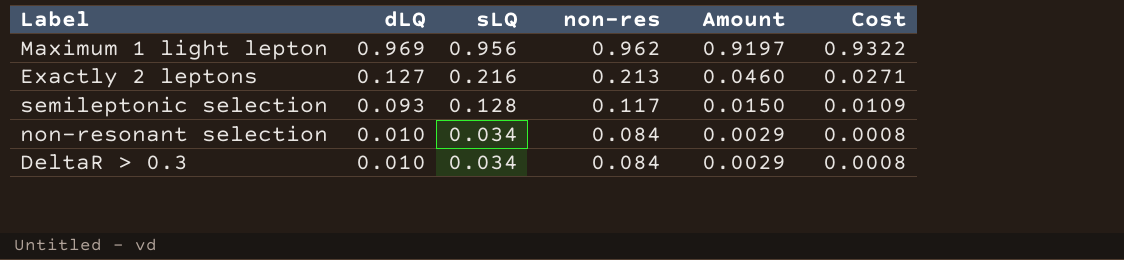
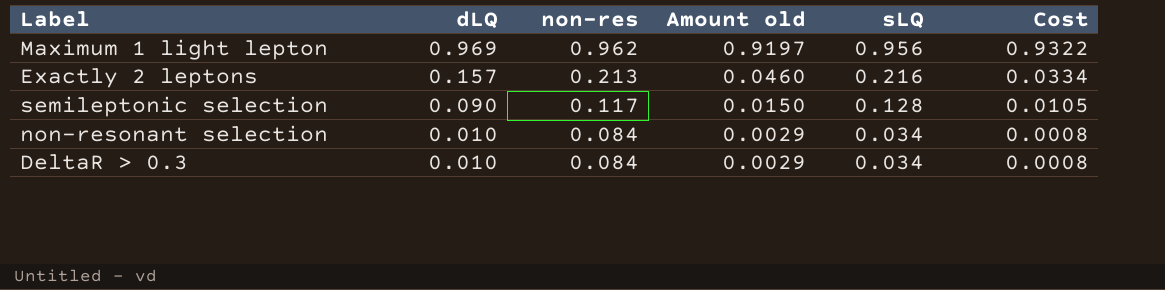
column name: Amount -> Amount old
column sLQ | position: 3 -> 5
Exactly 2 leptons | dLQ: 0.127 -> 0.157
Exactly 2 leptons | Cost: 0.0271 -> 0.0334
semileptonic selection | dLQ: 0.093 -> 0.090
semileptonic selection | Cost: 0.0109 -> 0.0105

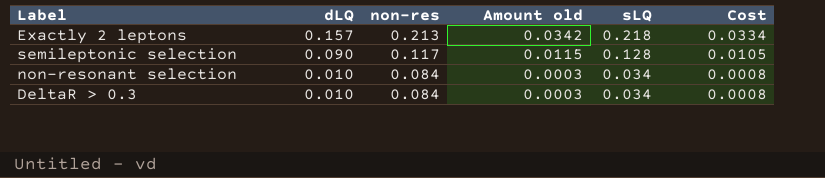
column Amount old | formula: [non-res] * [sLQ] -> [dLQ] * [sLQ]
row Maximum 1 light lepton: 0.969 | 0.962 | 0.9197 | 0.956 | 0.9322 -> none
Exactly 2 leptons | sLQ: 0.216 -> 0.218

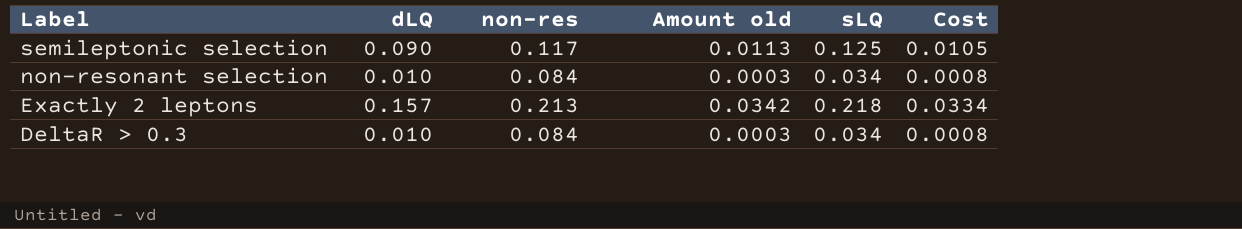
row order: dLQ descending -> Label descending
semileptonic selection | Amount old: 0.0115 -> 0.0113
semileptonic selection | sLQ: 0.128 -> 0.125

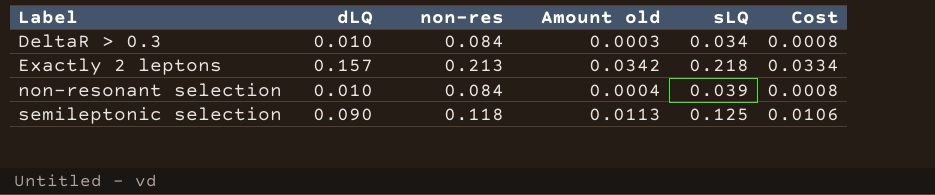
row order: Label descending -> Label ascending
non-resonant selection | Amount old: 0.0003 -> 0.0004
non-resonant selection | sLQ: 0.034 -> 0.039
semileptonic selection | non-res: 0.117 -> 0.118
semileptonic selection | Cost: 0.0105 -> 0.0106

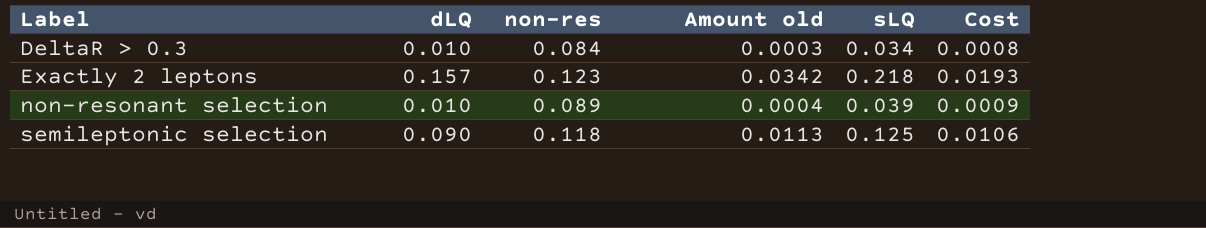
Exactly 2 leptons | non-res: 0.213 -> 0.123
Exactly 2 leptons | Cost: 0.0334 -> 0.0193
non-resonant selection | non-res: 0.084 -> 0.089
non-resonant selection | Cost: 0.0008 -> 0.0009

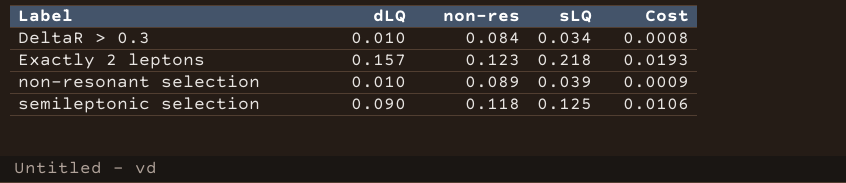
column Amount old | formula: [dLQ] * [sLQ] -> none

